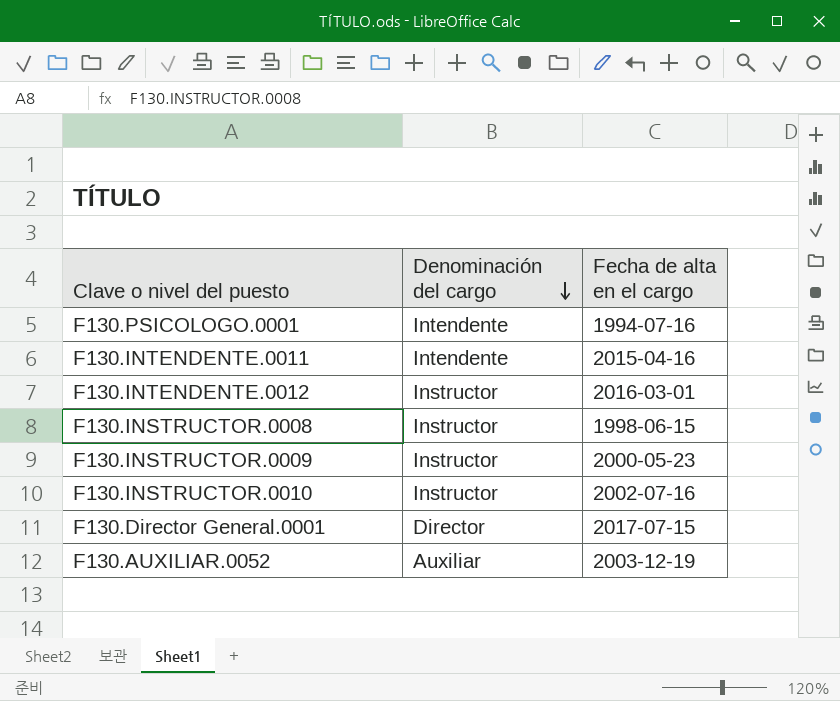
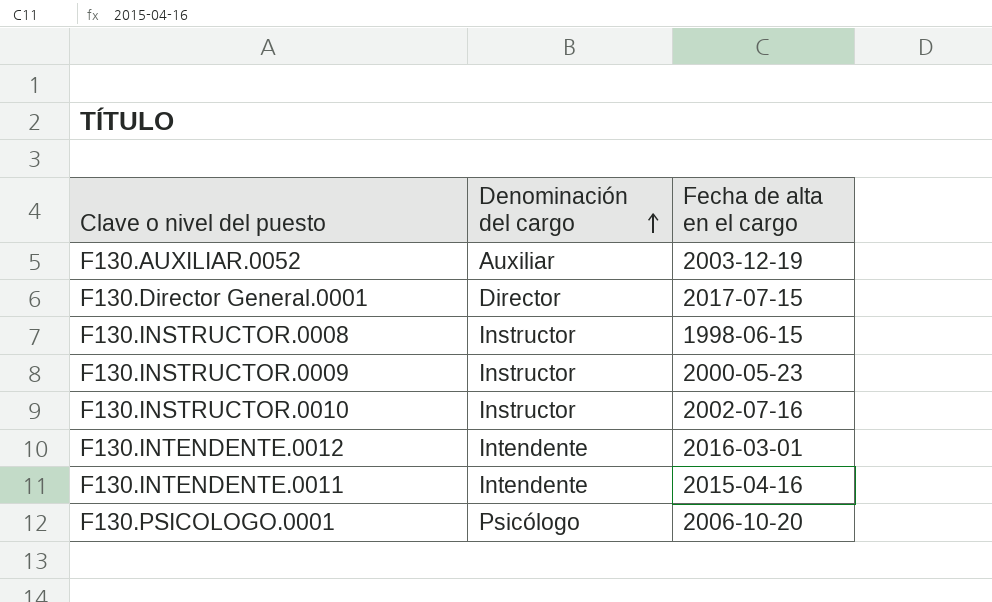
row order: Denominación del cargo descending -> Denominación del cargo ascending
F130.INTENDENTE.0012 | Denominación del cargo: Instructor -> Intendente
F130.PSICOLOGO.0001 | Denominación del cargo: Intendente -> Psicólogo
F130.PSICOLOGO.0001 | Fecha de alta en el cargo: 1994-07-16 -> 2006-10-20

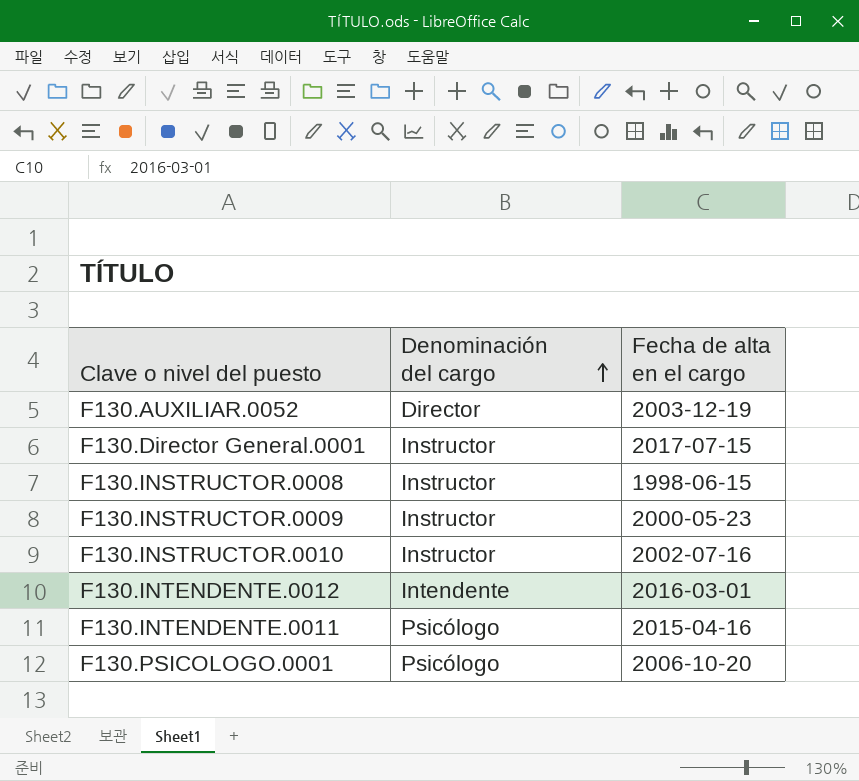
F130.AUXILIAR.0052 | Denominación del cargo: Auxiliar -> Director
F130.Director General.0001 | Denominación del cargo: Director -> Instructor
F130.INTENDENTE.0011 | Denominación del cargo: Intendente -> Psicólogo

